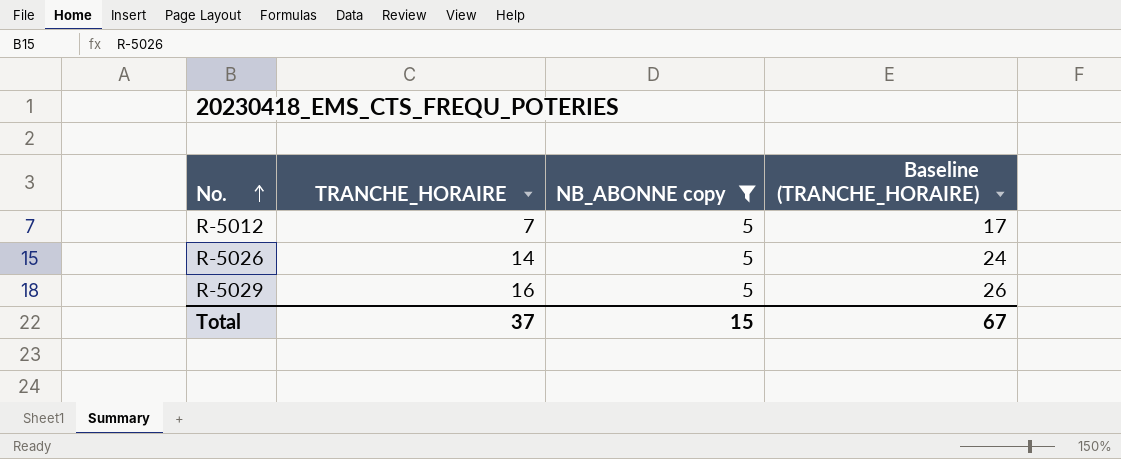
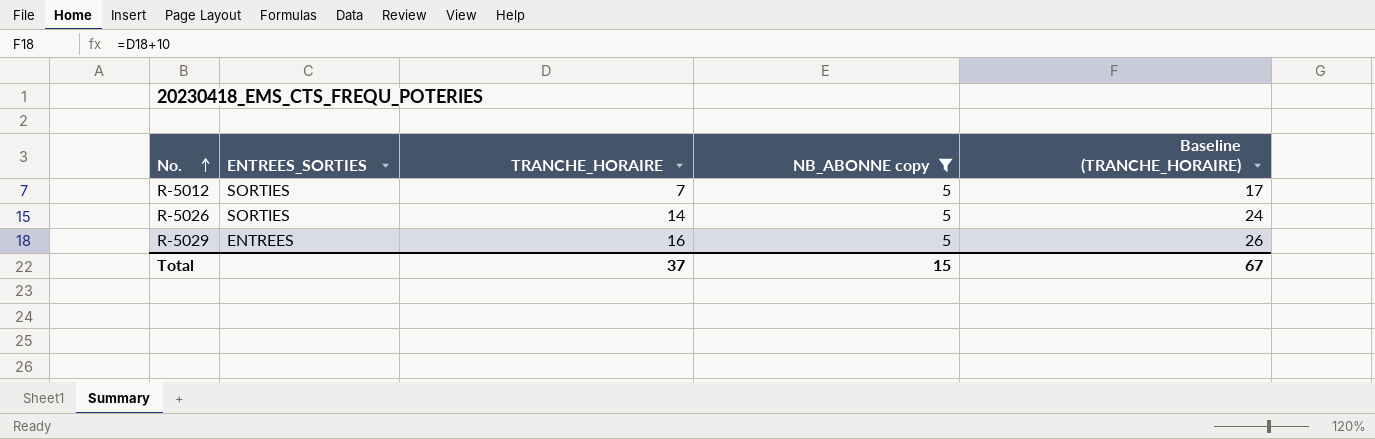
column ENTREES_SORTIES | position: none -> 2

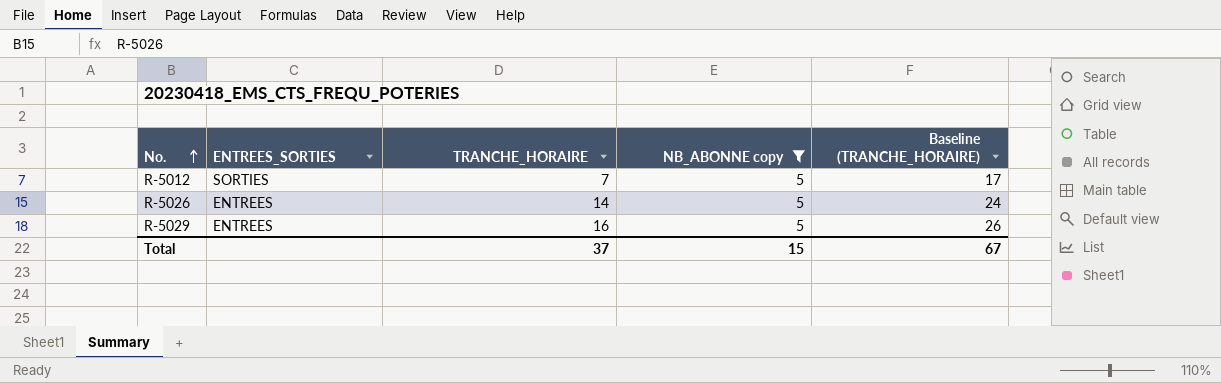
R-5026 | ENTREES_SORTIES: SORTIES -> ENTREES

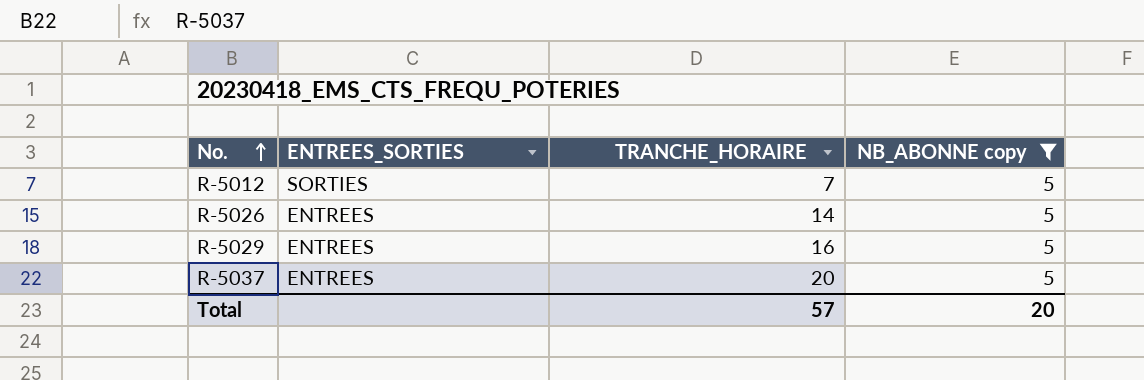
column Baseline (TRANCHE_HORAIRE) | formula: [TRANCHE_HORAIRE] + 10 -> none
row R-5037: none -> ENTREES | 20 | 5
Total | TRANCHE_HORAIRE: 37 -> 57
Total | NB_ABONNE copy: 15 -> 20

